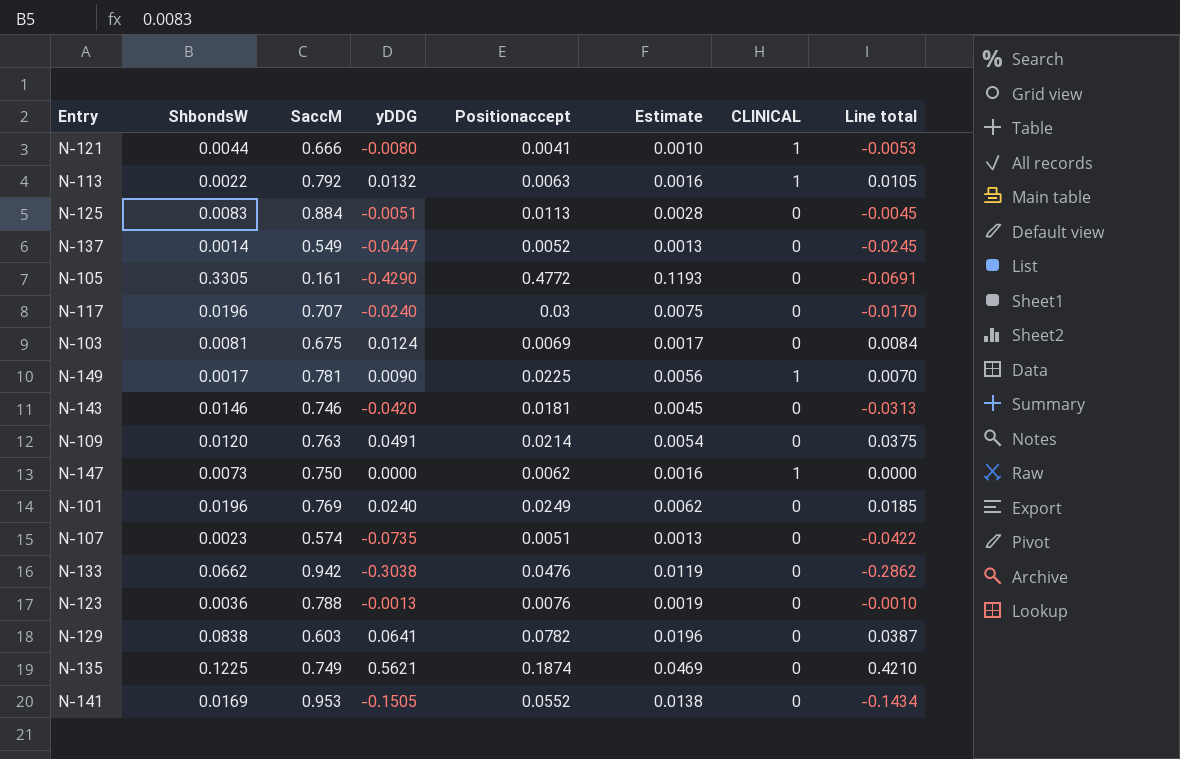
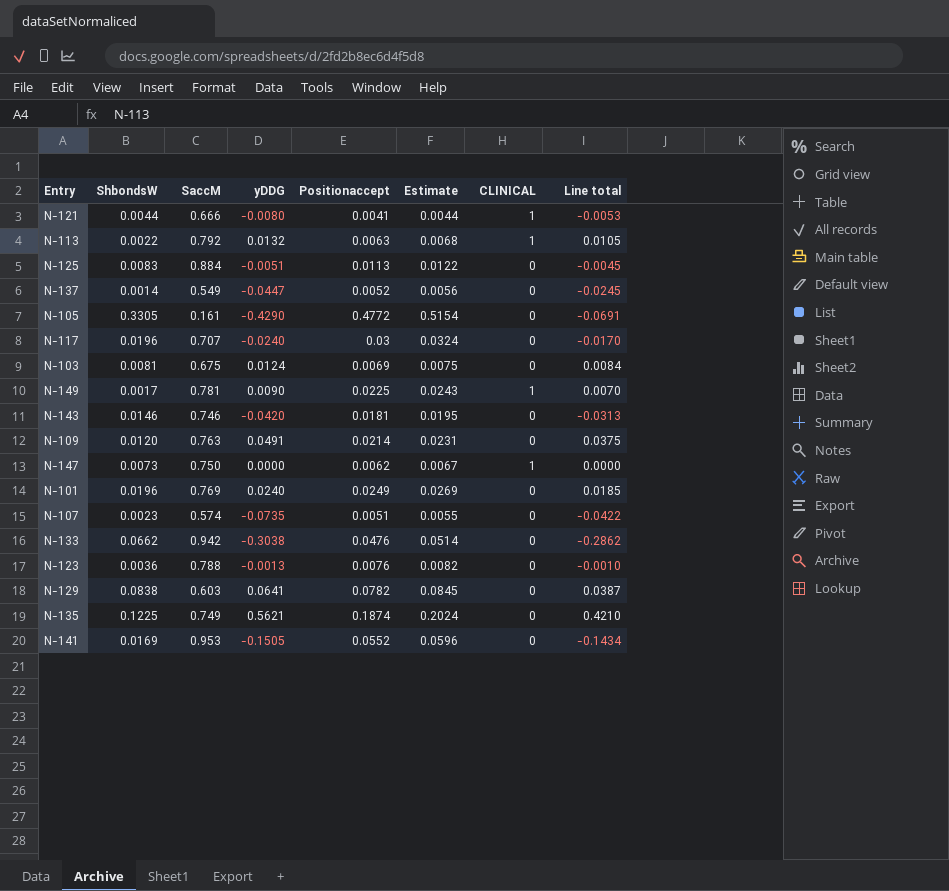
column Estimate | formula: [Positionaccept] * 0.25 -> [Positionaccept] * 1.08

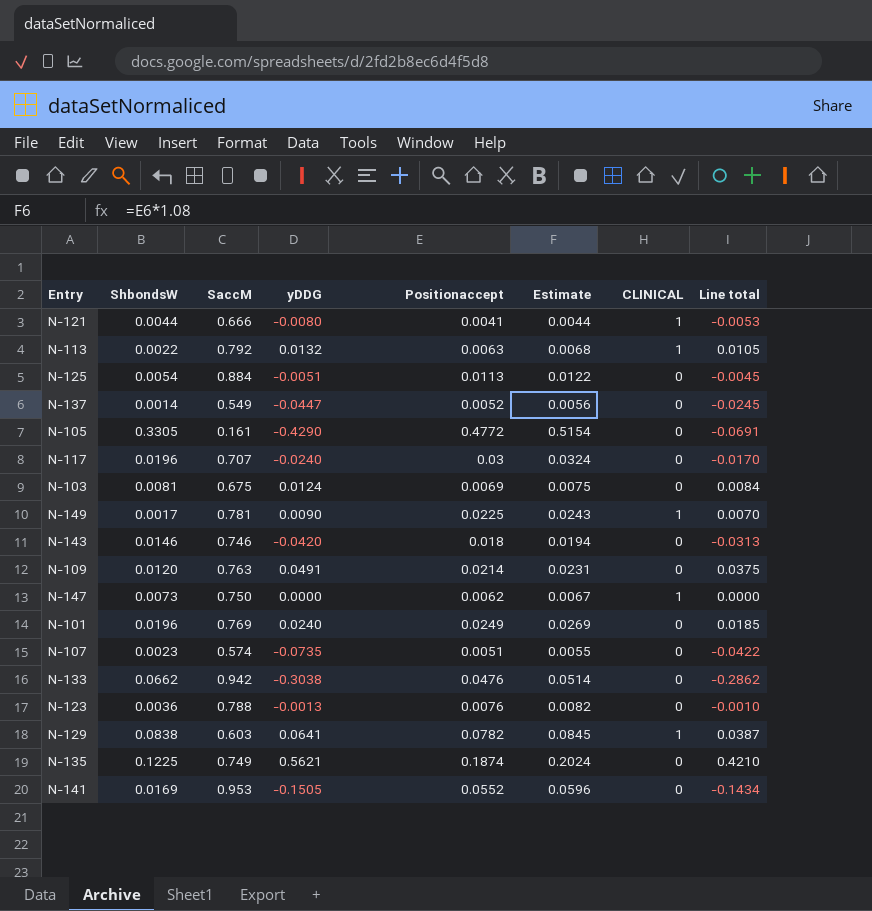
N-125 | ShbondsW: 0.0083 -> 0.0054
N-143 | Positionaccept: 0.0181 -> 0.018
N-143 | Estimate: 0.0195 -> 0.0194
N-129 | CLINICAL: 0 -> 1

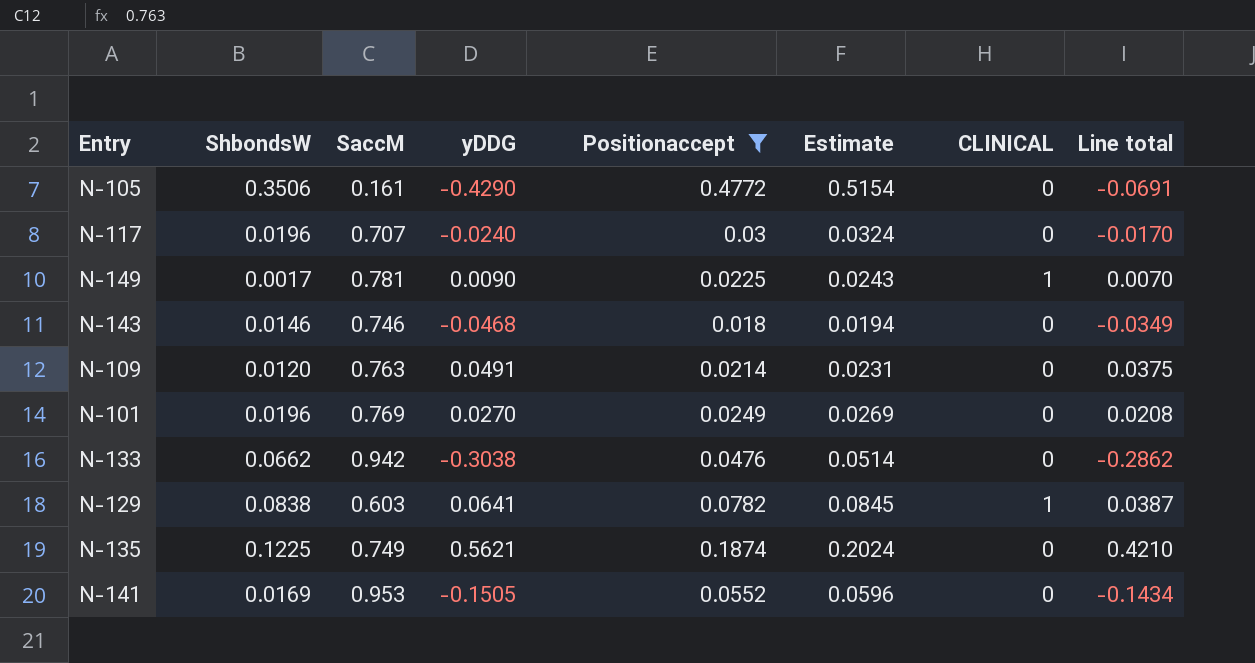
filter: none -> Positionaccept >= 0.018
N-105 | ShbondsW: 0.3305 -> 0.3506
N-143 | yDDG: -0.0420 -> -0.0468
N-143 | Line total: -0.0313 -> -0.0349
N-101 | yDDG: 0.0240 -> 0.0270
N-101 | Line total: 0.0185 -> 0.0208

